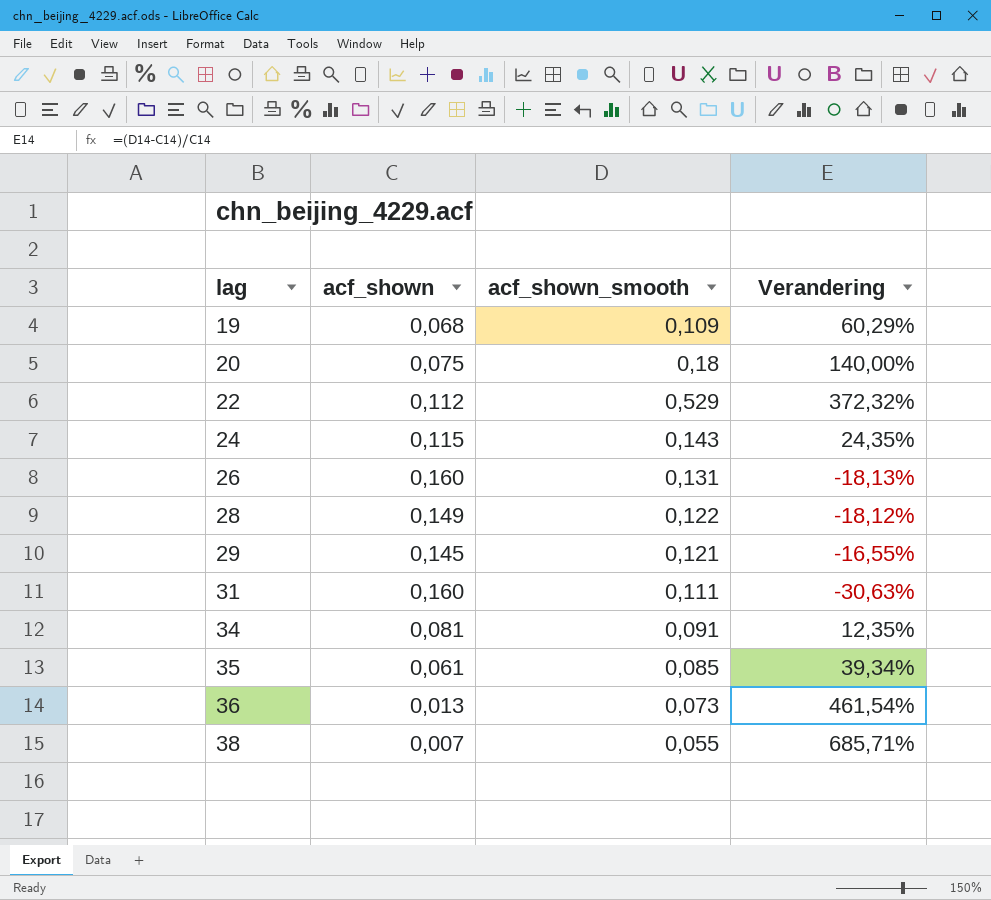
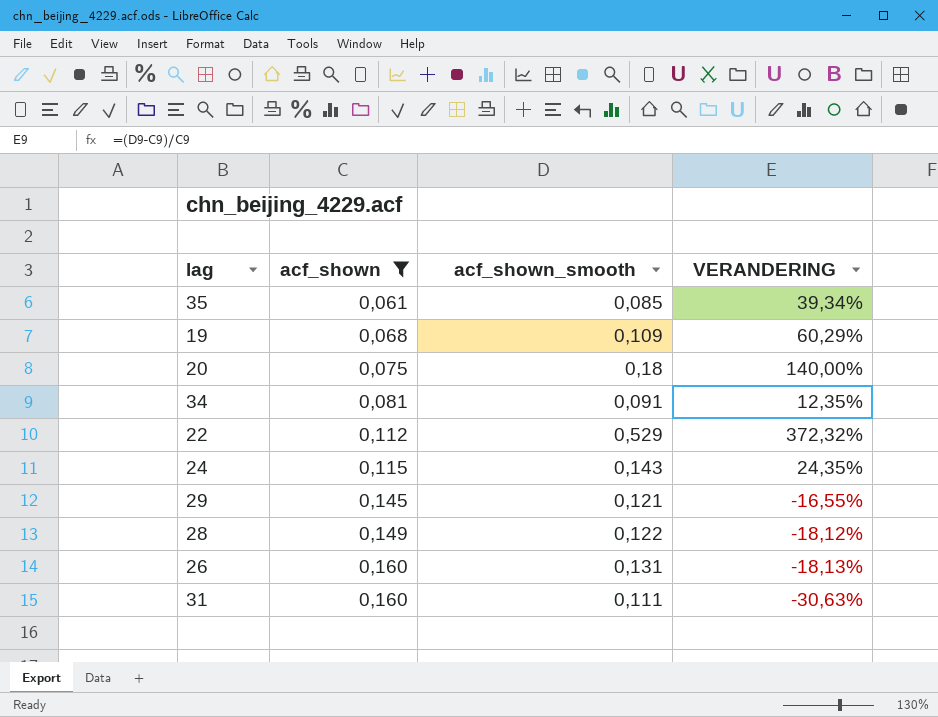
filter: none -> acf_shown >= 0,061
row order: lag ascending -> acf_shown ascending
column name: Verandering -> VERANDERING

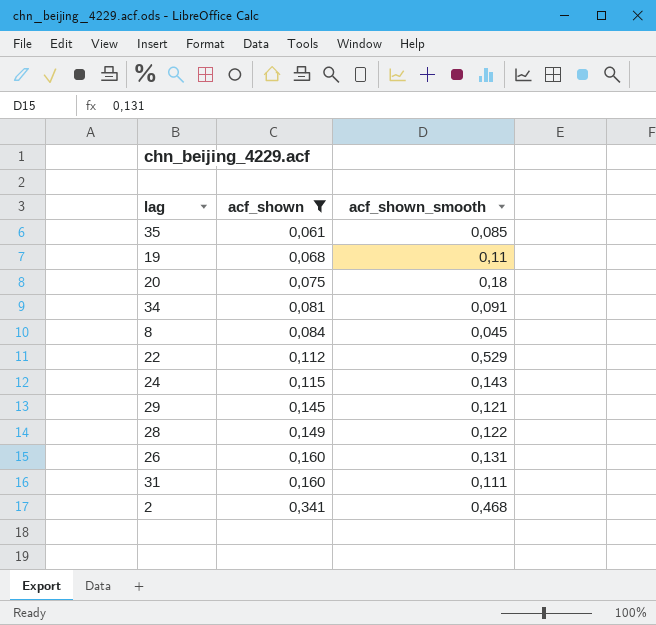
column VERANDERING | formula: ([acf_shown_smooth] - [acf_shown]) / [acf_shown] -> none
19 | acf_shown_smooth: 0,109 -> 0,11
row 8: none -> 0,084 | 0,045
row 2: none -> 0,341 | 0,468

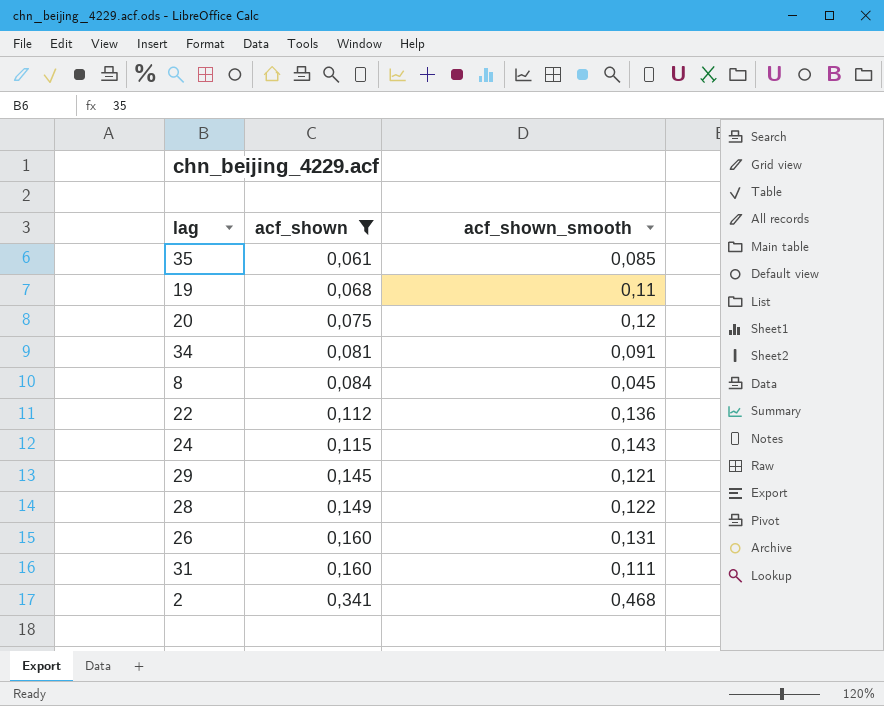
20 | acf_shown_smooth: 0,18 -> 0,12
22 | acf_shown_smooth: 0,529 -> 0,136

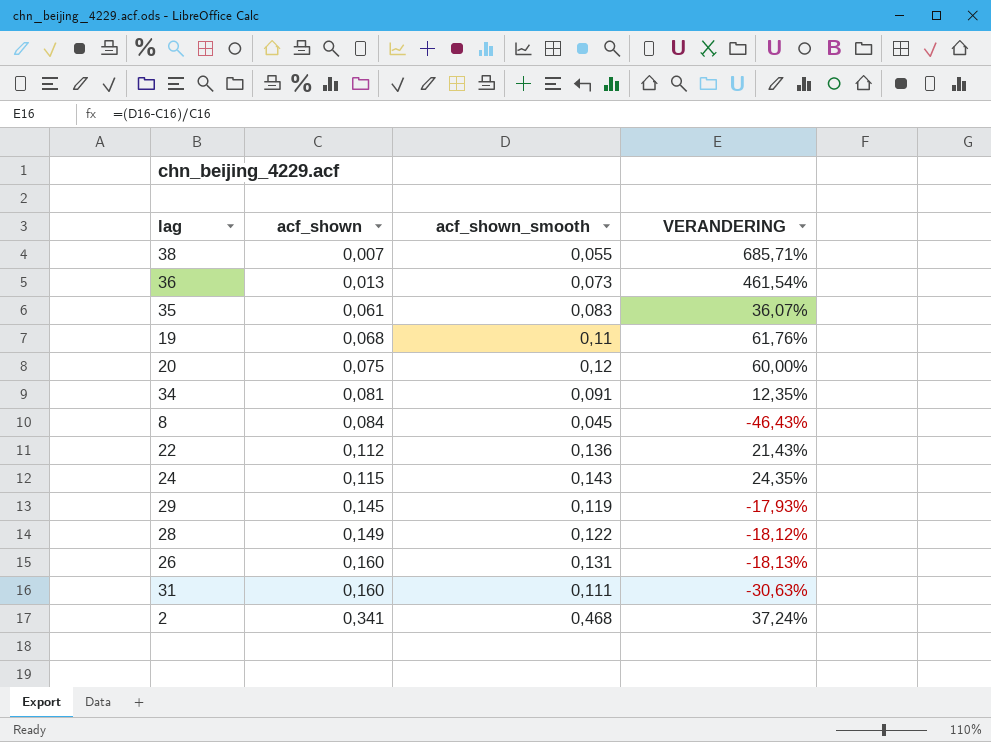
filter: acf_shown >= 0,061 -> none
column VERANDERING | formula: none -> ([acf_shown_smooth] - [acf_shown]) / [acf_shown]
35 | acf_shown_smooth: 0,085 -> 0,083
29 | acf_shown_smooth: 0,121 -> 0,119

